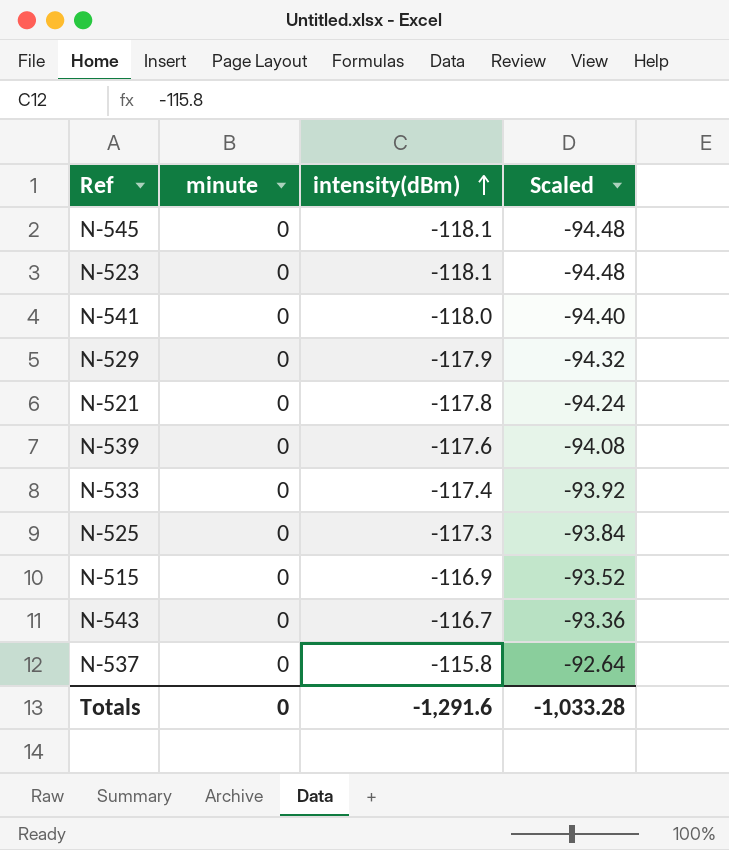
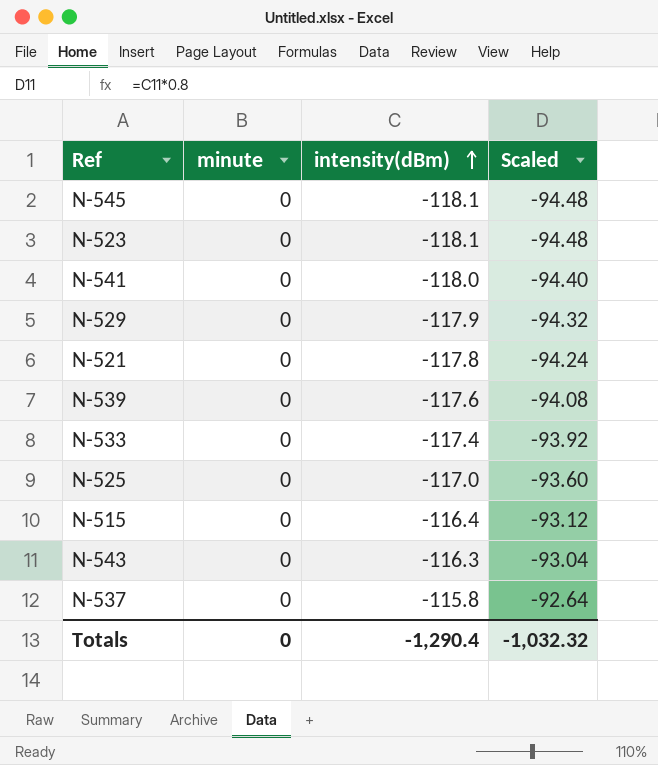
N-525 | intensity(dBm): -117.3 -> -117.0
N-525 | Scaled: -93.84 -> -93.60
N-515 | intensity(dBm): -116.9 -> -116.4
N-515 | Scaled: -93.52 -> -93.12
N-543 | intensity(dBm): -116.7 -> -116.3
N-543 | Scaled: -93.36 -> -93.04
Totals | intensity(dBm): -1,291.6 -> -1,290.4
Totals | Scaled: -1,033.28 -> -1,032.32

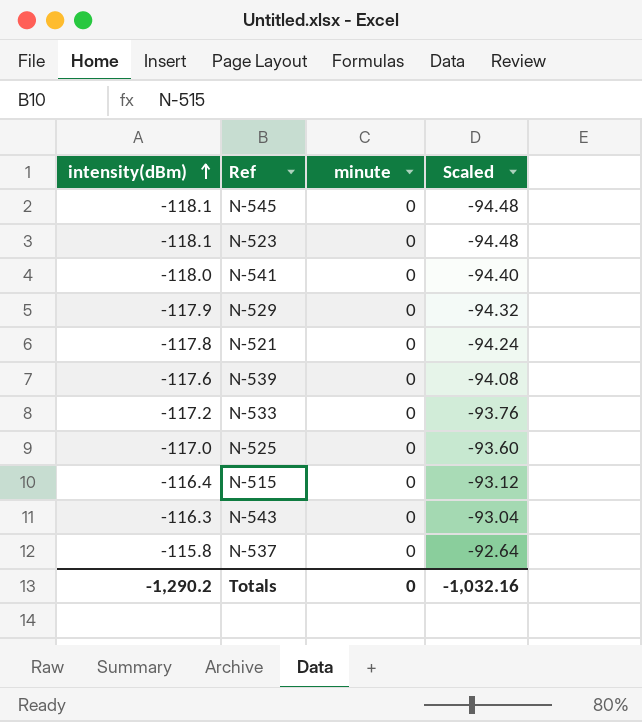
column intensity(dBm) | position: 3 -> 1
N-533 | intensity(dBm): -117.4 -> -117.2
N-533 | Scaled: -93.92 -> -93.76
Totals | intensity(dBm): -1,290.4 -> -1,290.2
Totals | Scaled: -1,032.32 -> -1,032.16

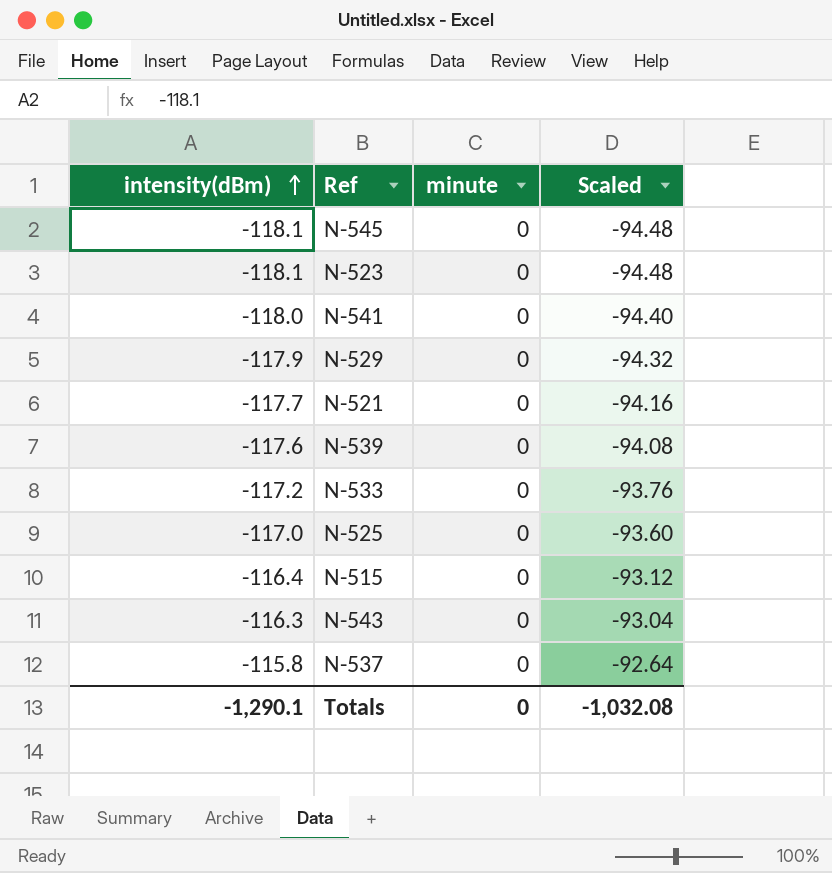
N-521 | intensity(dBm): -117.8 -> -117.7
N-521 | Scaled: -94.24 -> -94.16
Totals | intensity(dBm): -1,290.2 -> -1,290.1
Totals | Scaled: -1,032.16 -> -1,032.08

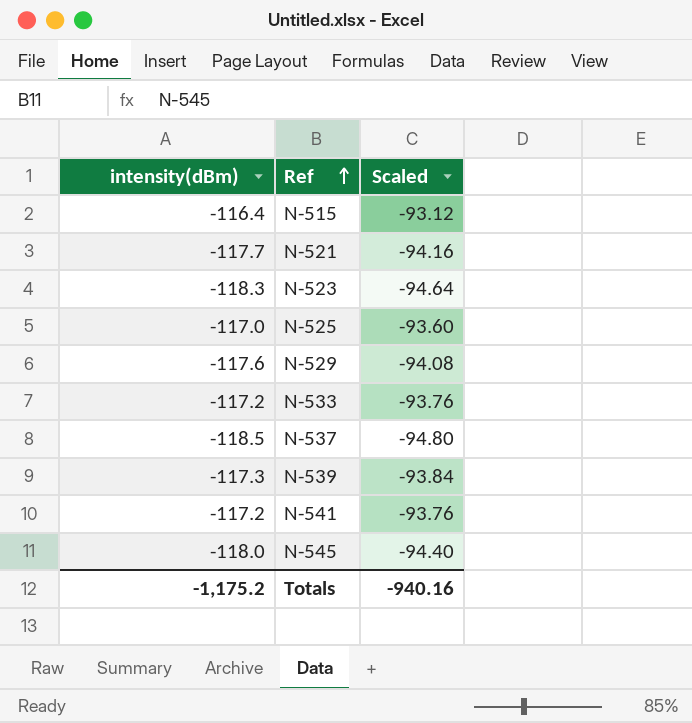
row order: intensity(dBm) ascending -> Ref ascending
column minute | position: 3 -> none
row N-543: -116.3 | 0 | -93.04 -> none
N-523 | intensity(dBm): -118.1 -> -118.3
N-523 | Scaled: -94.48 -> -94.64
N-529 | intensity(dBm): -117.9 -> -117.6
N-529 | Scaled: -94.32 -> -94.08
N-537 | intensity(dBm): -115.8 -> -118.5
N-537 | Scaled: -92.64 -> -94.80
N-539 | intensity(dBm): -117.6 -> -117.3
N-539 | Scaled: -94.08 -> -93.84
N-541 | intensity(dBm): -118.0 -> -117.2
N-541 | Scaled: -94.40 -> -93.76
N-545 | intensity(dBm): -118.1 -> -118.0
N-545 | Scaled: -94.48 -> -94.40
Totals | intensity(dBm): -1,290.1 -> -1,175.2
Totals | Scaled: -1,032.08 -> -940.16

